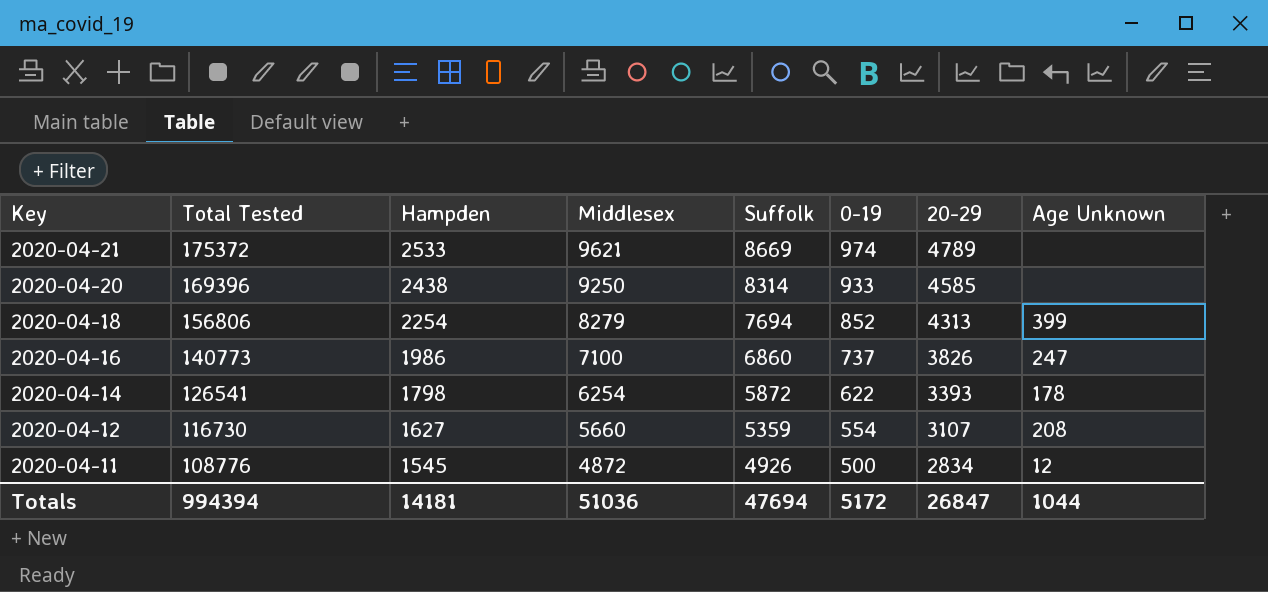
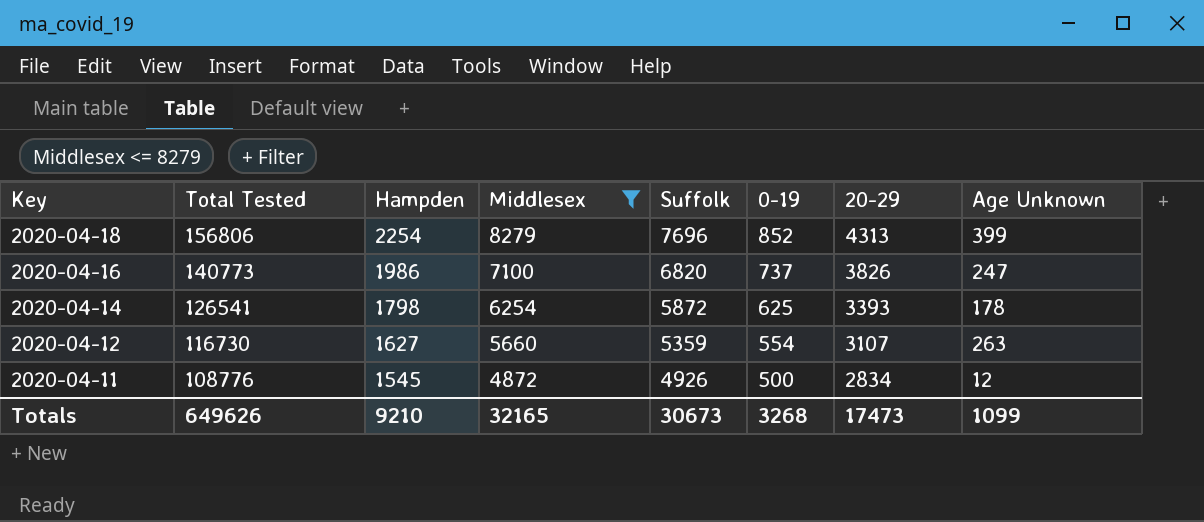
filter: none -> Middlesex <= 8279
2020-04-18 | Suffolk: 7694 -> 7696
2020-04-16 | Suffolk: 6860 -> 6820
2020-04-14 | 0-19: 622 -> 625
2020-04-12 | Age Unknown: 208 -> 263
Totals | Total Tested: 994394 -> 649626
Totals | Hampden: 14181 -> 9210
Totals | Middlesex: 51036 -> 32165
Totals | Suffolk: 47694 -> 30673
Totals | 0-19: 5172 -> 3268
Totals | 20-29: 26847 -> 17473
Totals | Age Unknown: 1044 -> 1099

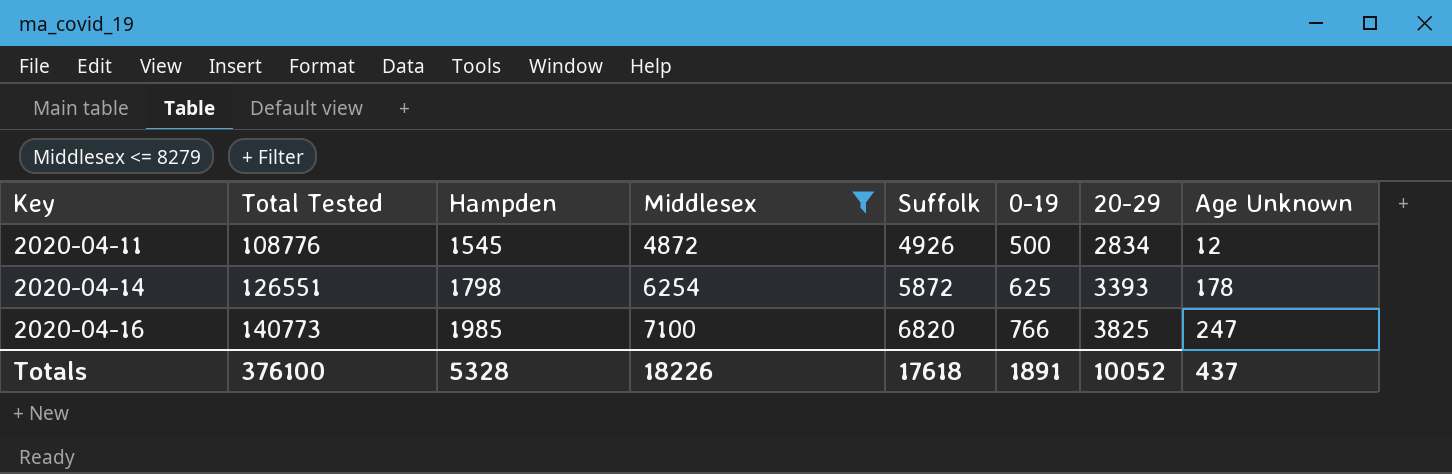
row order: Key descending -> Key ascending
row 2020-04-18: 156806 | 2254 | 8279 | 7696 | 852 | 4313 | 399 -> none
row 2020-04-12: 116730 | 1627 | 5660 | 5359 | 554 | 3107 | 263 -> none
2020-04-14 | Total Tested: 126541 -> 126551
2020-04-16 | Hampden: 1986 -> 1985
2020-04-16 | 0-19: 737 -> 766
2020-04-16 | 20-29: 3826 -> 3825
Totals | Total Tested: 649626 -> 376100
Totals | Hampden: 9210 -> 5328
Totals | Middlesex: 32165 -> 18226
Totals | Suffolk: 30673 -> 17618
Totals | 0-19: 3268 -> 1891
Totals | 20-29: 17473 -> 10052
Totals | Age Unknown: 1099 -> 437

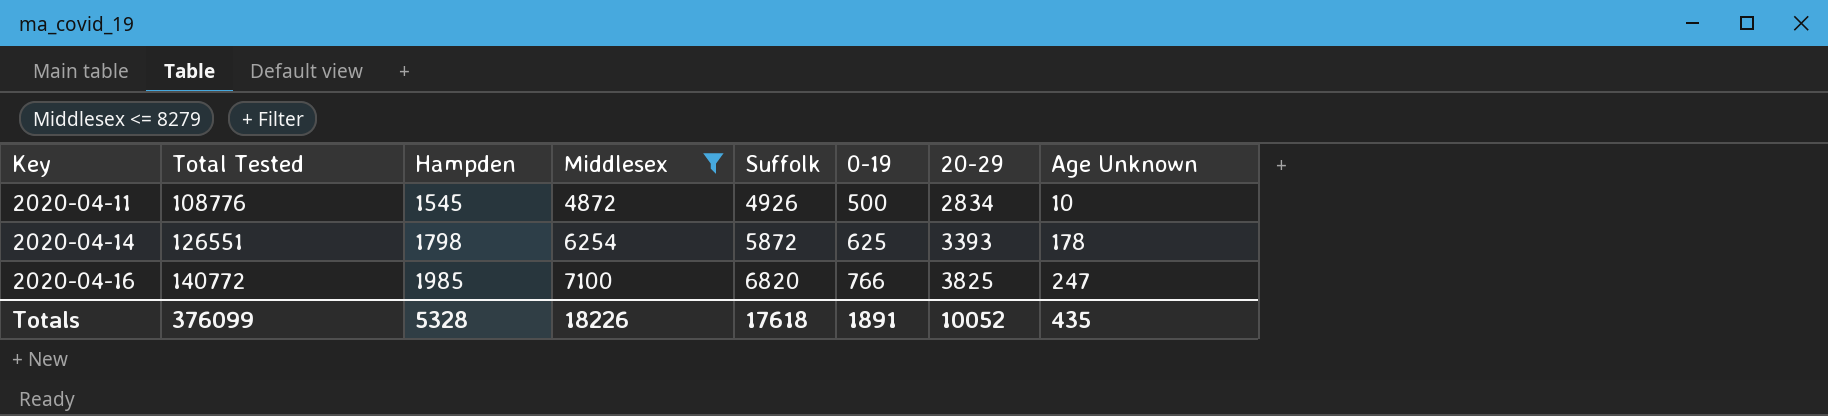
2020-04-11 | Age Unknown: 12 -> 10
2020-04-16 | Total Tested: 140773 -> 140772
Totals | Total Tested: 376100 -> 376099
Totals | Age Unknown: 437 -> 435

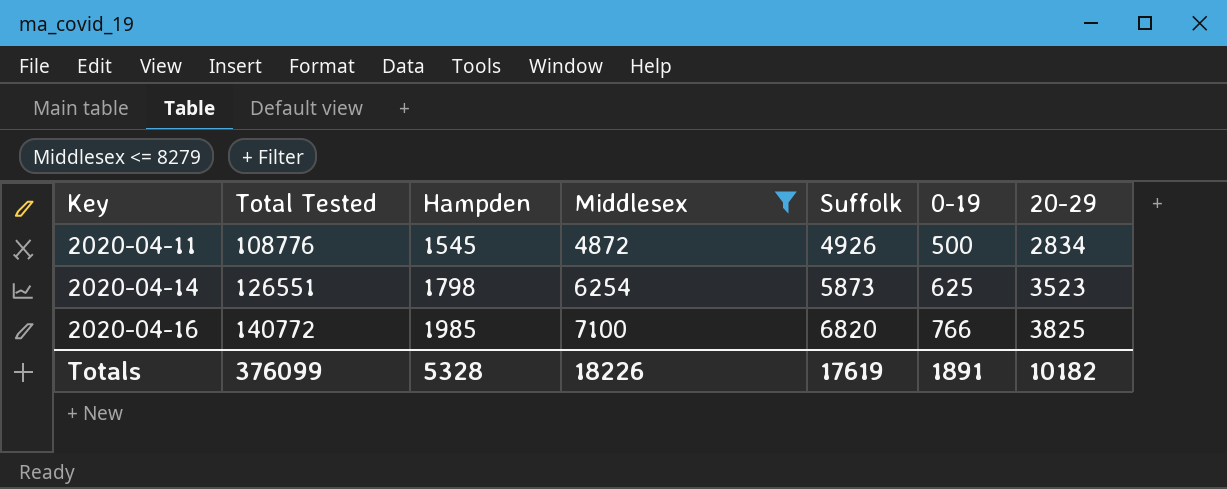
column Age Unknown | position: 8 -> none
2020-04-14 | Suffolk: 5872 -> 5873
2020-04-14 | 20-29: 3393 -> 3523
Totals | Suffolk: 17618 -> 17619
Totals | 20-29: 10052 -> 10182

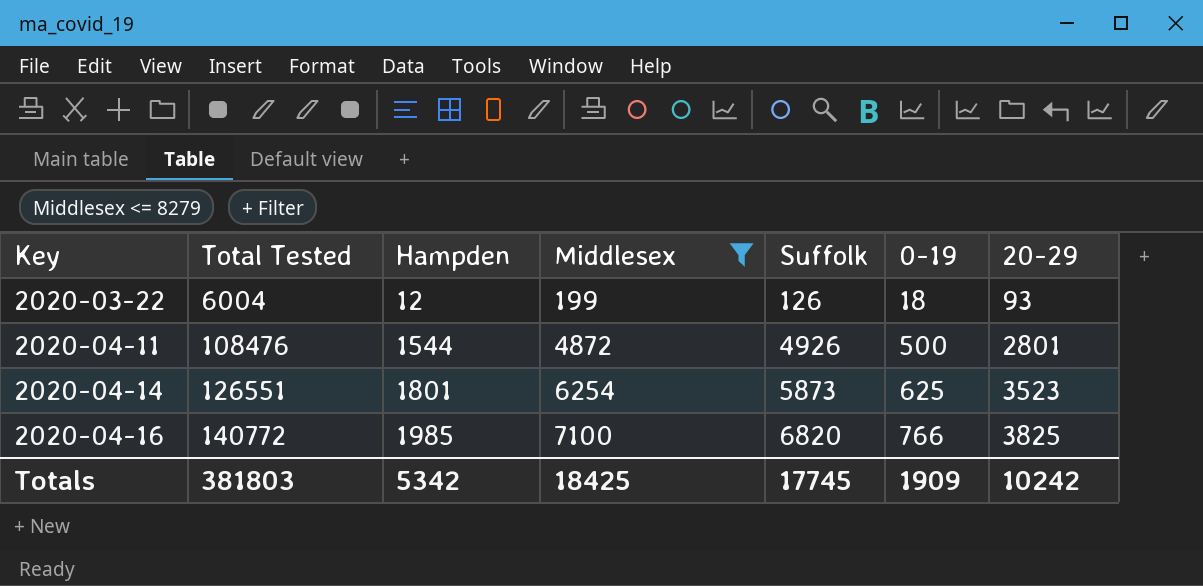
row 2020-03-22: none -> 6004 | 12 | 199 | 126 | 18 | 93
2020-04-11 | Total Tested: 108776 -> 108476
2020-04-11 | Hampden: 1545 -> 1544
2020-04-11 | 20-29: 2834 -> 2801
2020-04-14 | Hampden: 1798 -> 1801
Totals | Total Tested: 376099 -> 381803
Totals | Hampden: 5328 -> 5342
Totals | Middlesex: 18226 -> 18425
Totals | Suffolk: 17619 -> 17745
Totals | 0-19: 1891 -> 1909
Totals | 20-29: 10182 -> 10242

